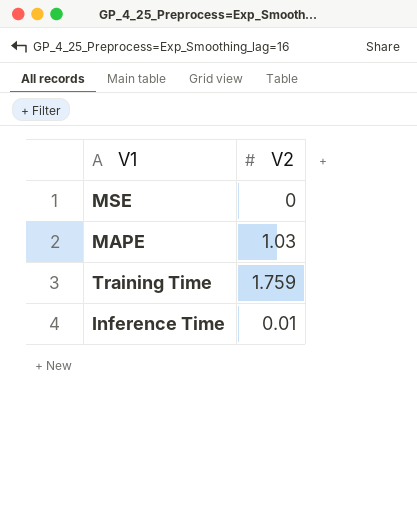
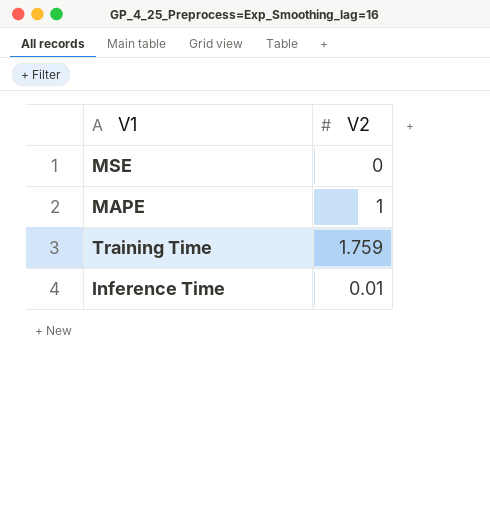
MAPE | V2: 1.03 -> 1

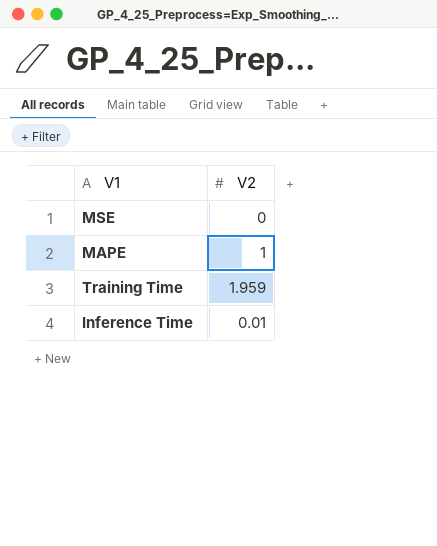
Training Time | V2: 1.759 -> 1.959

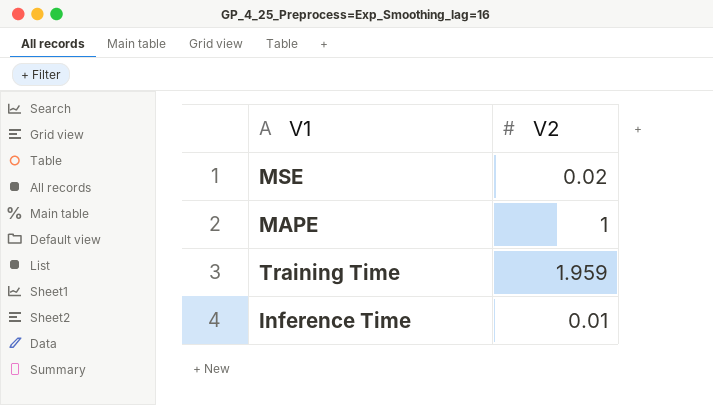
MSE | V2: 0 -> 0.02

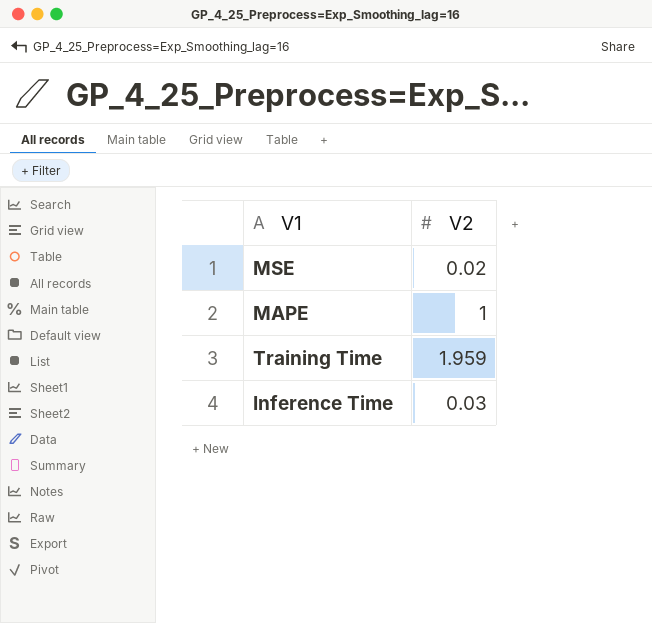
Inference Time | V2: 0.01 -> 0.03

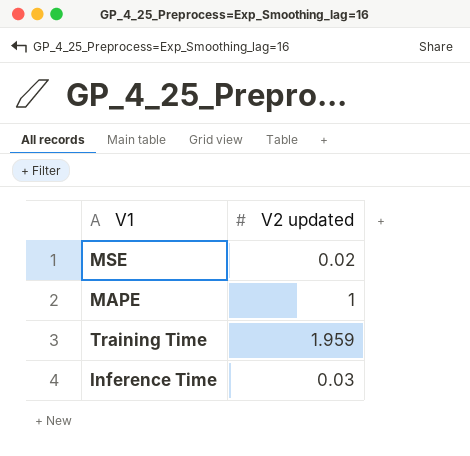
column name: V2 -> V2 updated

